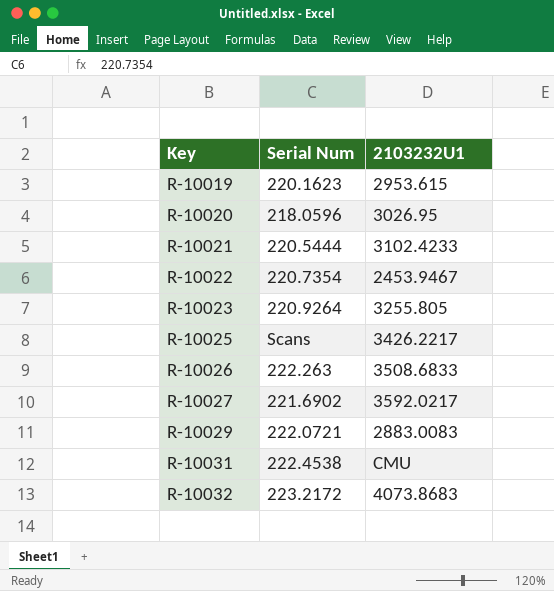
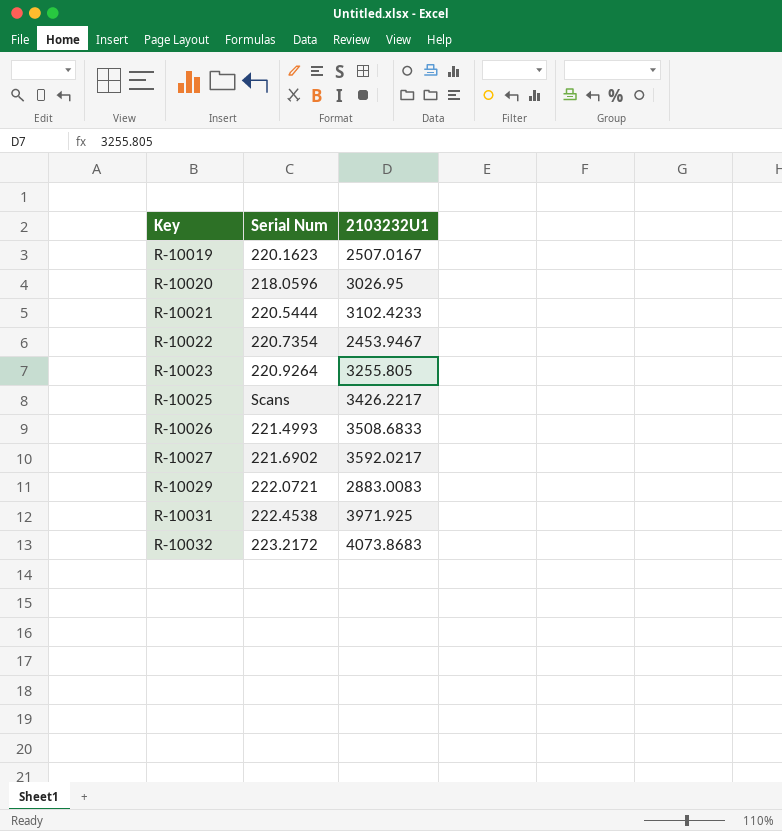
R-10019 | 2103232U1: 2953.615 -> 2507.0167
R-10026 | Serial Num: 222.263 -> 221.4993
R-10031 | 2103232U1: CMU -> 3971.925

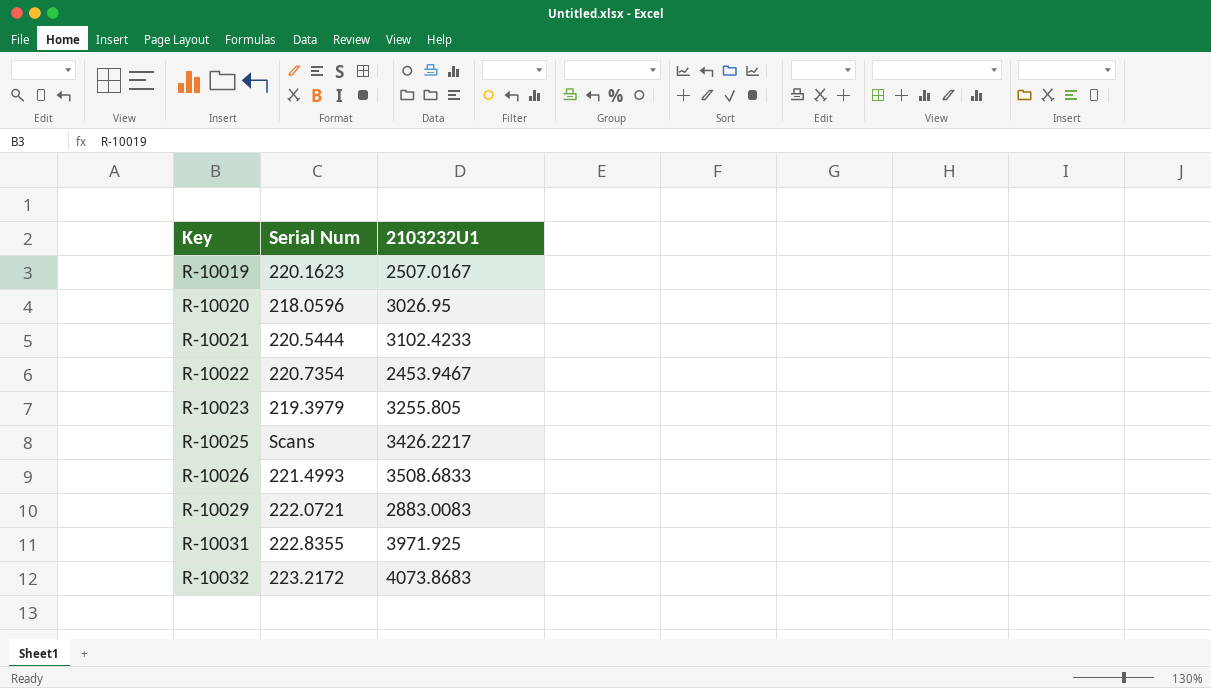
row R-10027: 221.6902 | 3592.0217 -> none
R-10023 | Serial Num: 220.9264 -> 219.3979
R-10031 | Serial Num: 222.4538 -> 222.8355

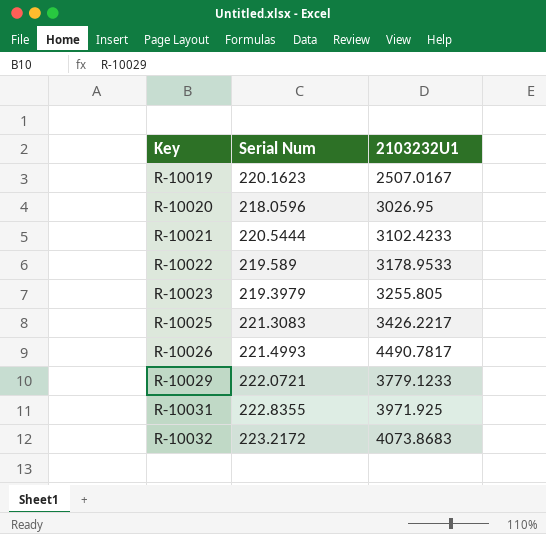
R-10022 | Serial Num: 220.7354 -> 219.589
R-10022 | 2103232U1: 2453.9467 -> 3178.9533
R-10025 | Serial Num: Scans -> 221.3083
R-10026 | 2103232U1: 3508.6833 -> 4490.7817
R-10029 | 2103232U1: 2883.0083 -> 3779.1233

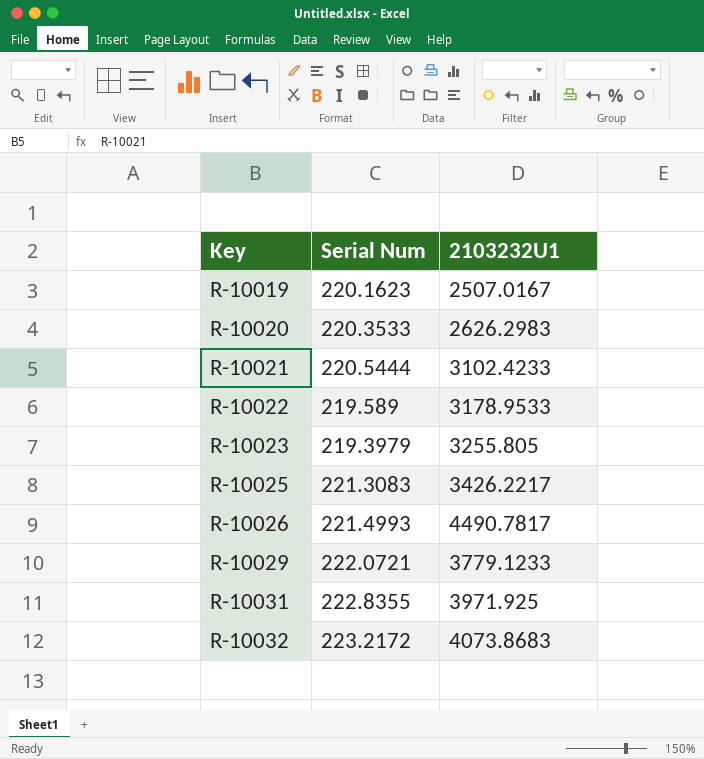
R-10020 | Serial Num: 218.0596 -> 220.3533
R-10020 | 2103232U1: 3026.95 -> 2626.2983

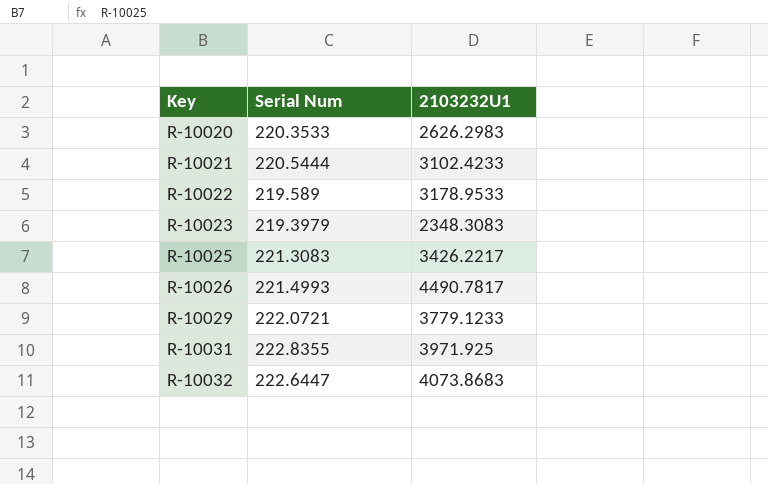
row R-10019: 220.1623 | 2507.0167 -> none
R-10023 | 2103232U1: 3255.805 -> 2348.3083
R-10032 | Serial Num: 223.2172 -> 222.6447

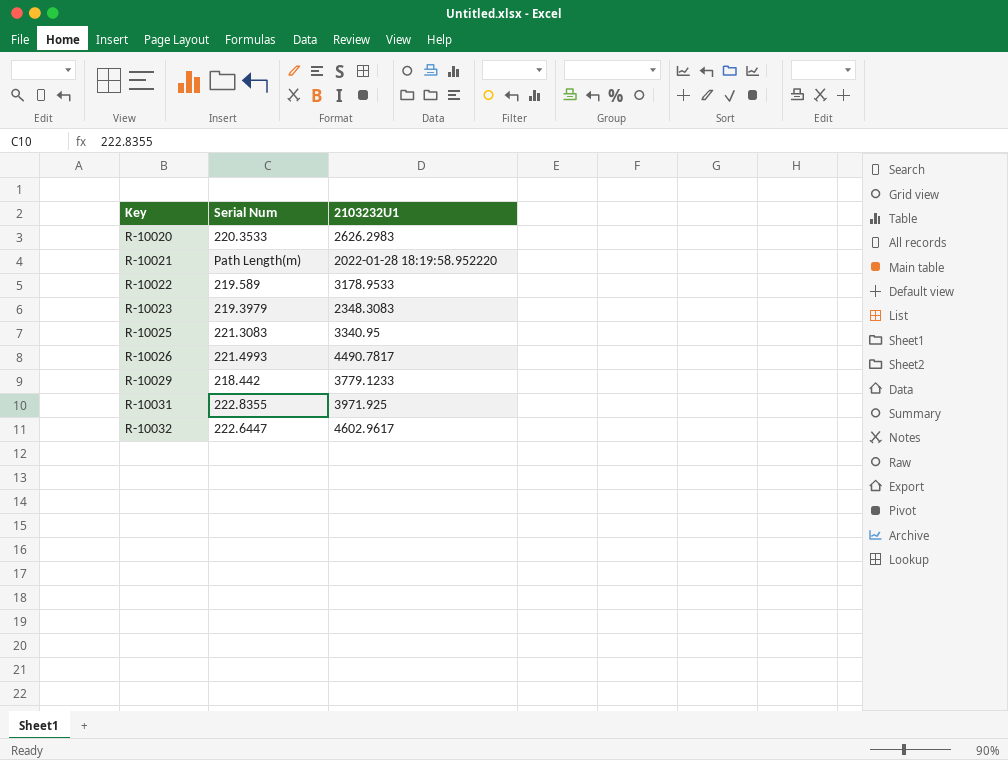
R-10021 | Serial Num: 220.5444 -> Path Length(m)
R-10021 | 2103232U1: 3102.4233 -> 2022-01-28 18:19:58.952220
R-10025 | 2103232U1: 3426.2217 -> 3340.95
R-10029 | Serial Num: 222.0721 -> 218.442
R-10032 | 2103232U1: 4073.8683 -> 4602.9617

